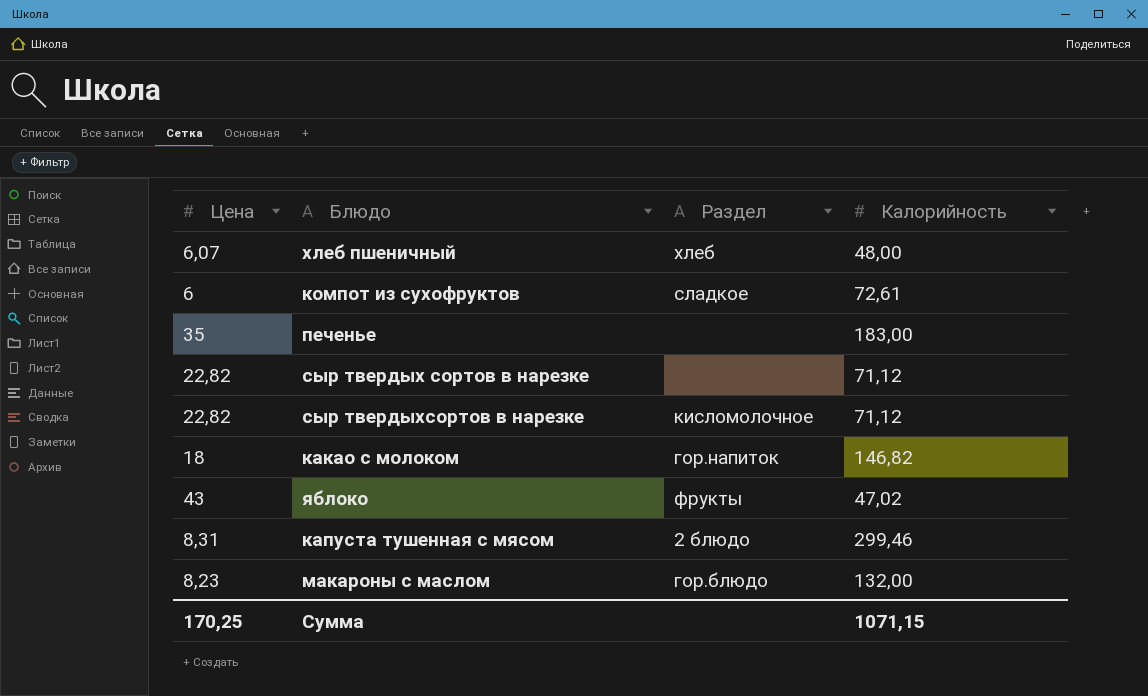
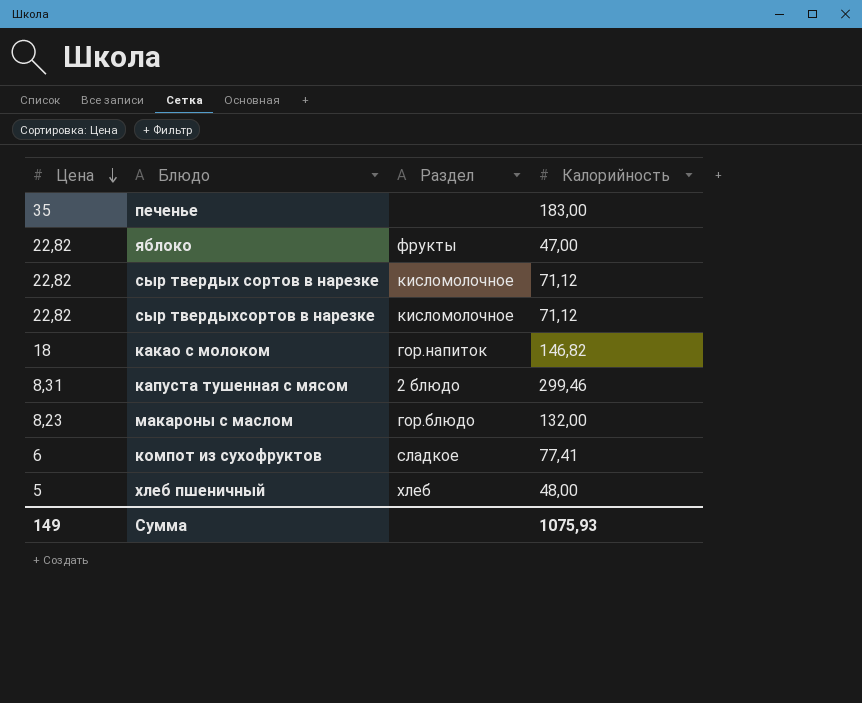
row order: none -> Цена descending
яблоко | Цена: 43 -> 22,82
яблоко | Калорийность: 47,02 -> 47,00
сыр твердых сортов в нарезке | Раздел: none -> кисломолочное
компот из сухофруктов | Калорийность: 72,61 -> 77,41
хлеб пшеничный | Цена: 6,07 -> 5
Сумма | Цена: 170,25 -> 149
Сумма | Калорийность: 1071,15 -> 1075,93

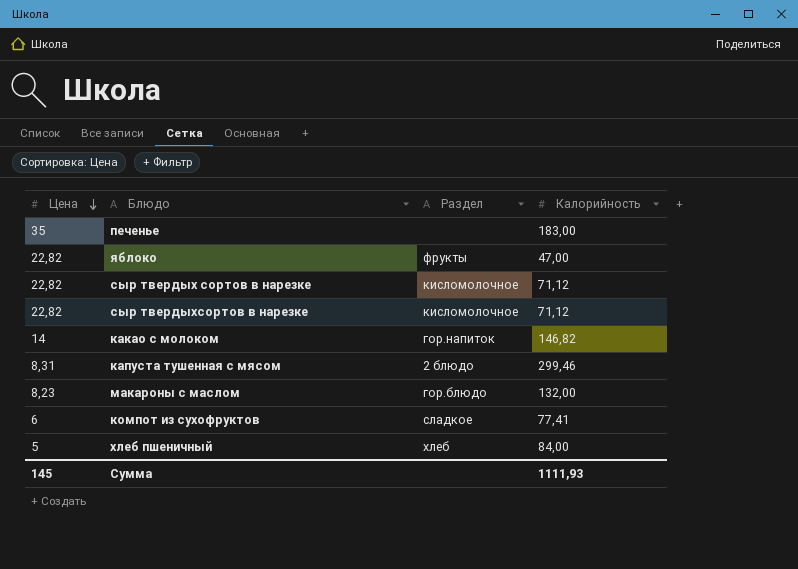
какао с молоком | Цена: 18 -> 14
хлеб пшеничный | Калорийность: 48,00 -> 84,00
Сумма | Цена: 149 -> 145
Сумма | Калорийность: 1075,93 -> 1111,93

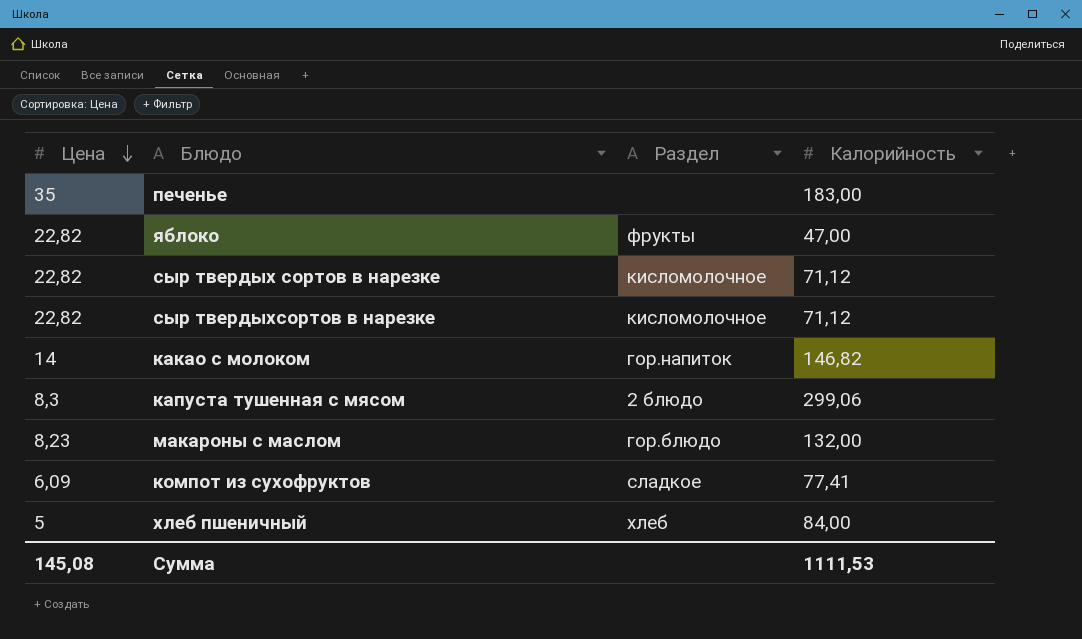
капуста тушенная с мясом | Цена: 8,31 -> 8,3
капуста тушенная с мясом | Калорийность: 299,46 -> 299,06
компот из сухофруктов | Цена: 6 -> 6,09
Сумма | Цена: 145 -> 145,08
Сумма | Калорийность: 1111,93 -> 1111,53

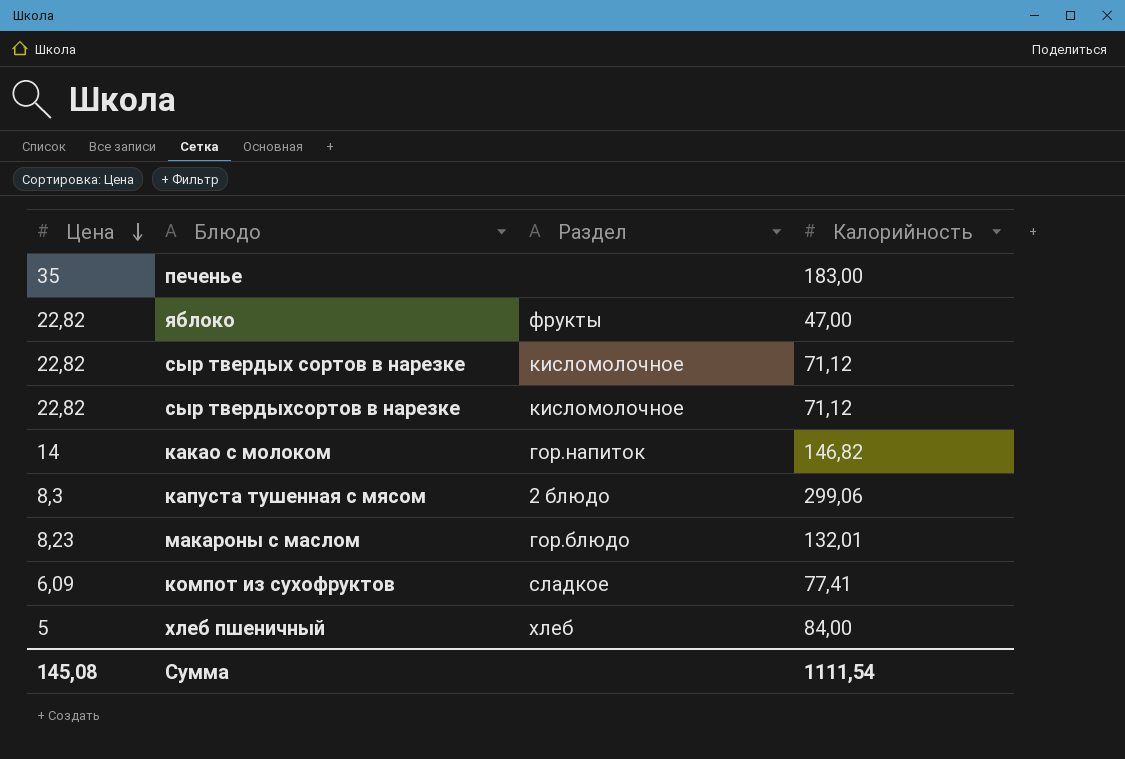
макароны с маслом | Калорийность: 132,00 -> 132,01
Сумма | Калорийность: 1111,53 -> 1111,54

